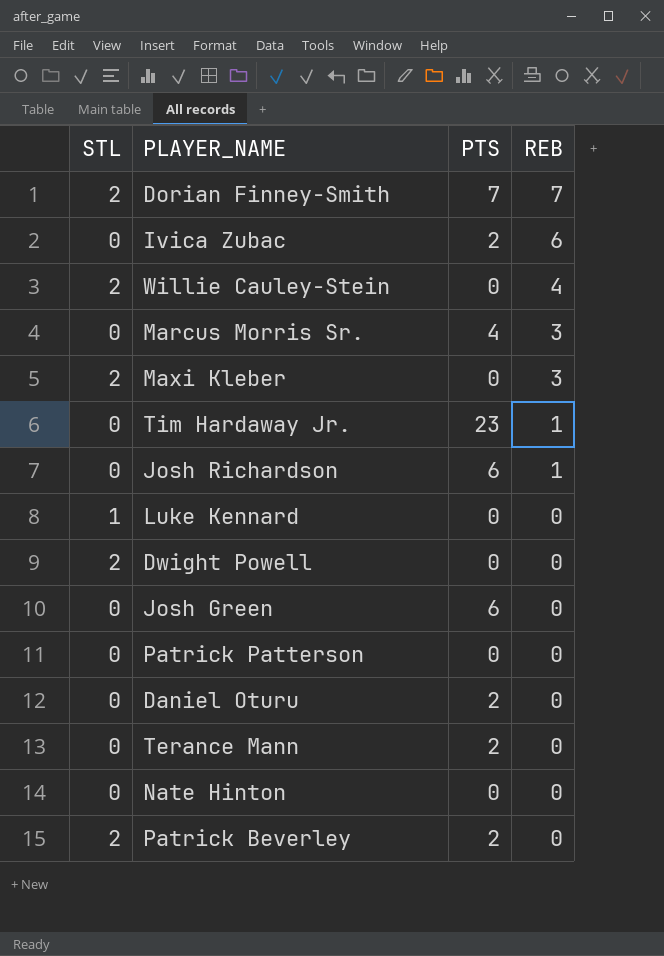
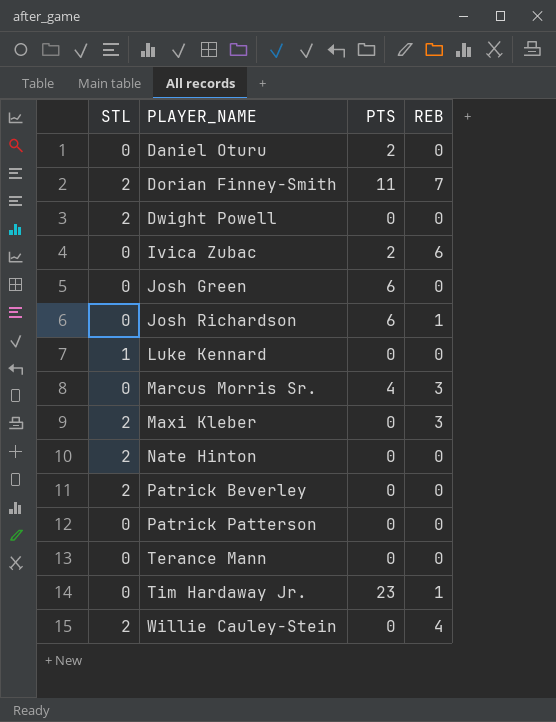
row order: REB descending -> PLAYER_NAME ascending
Dorian Finney-Smith | PTS: 7 -> 11
Nate Hinton | STL: 0 -> 2
Patrick Beverley | PTS: 2 -> 0
Terance Mann | PTS: 2 -> 0

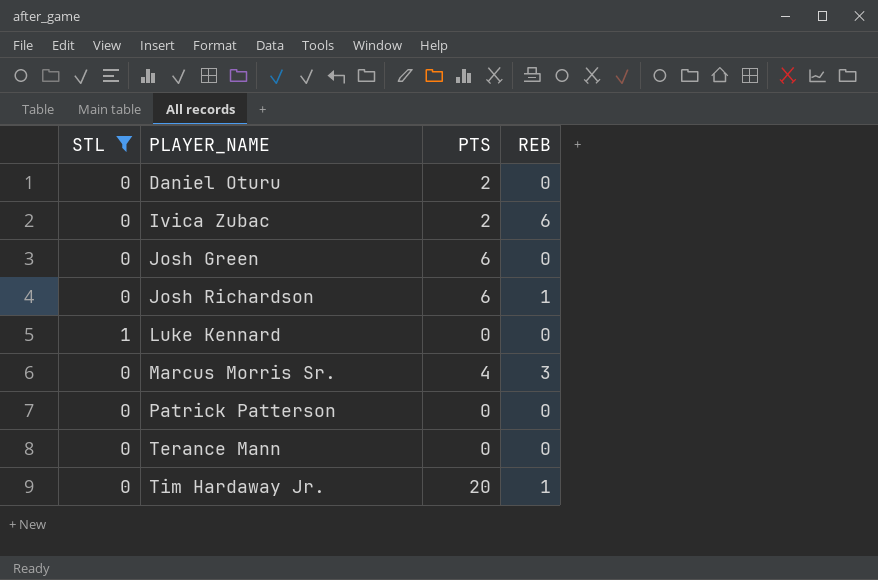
filter: none -> STL != 2
Tim Hardaway Jr. | PTS: 23 -> 20

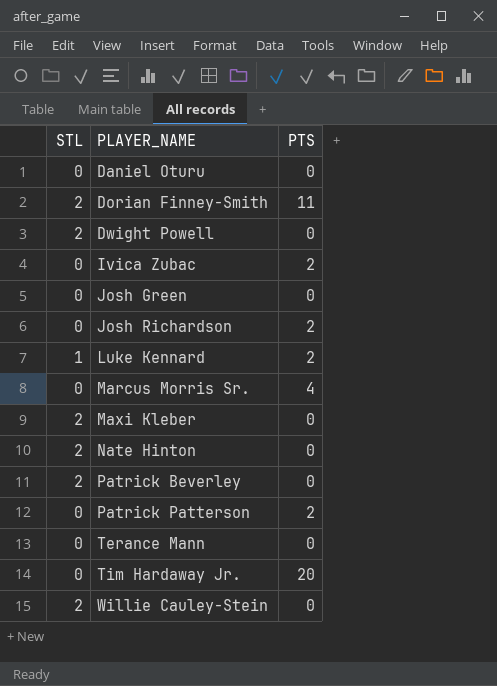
filter: STL != 2 -> none
column REB | position: 4 -> none
Daniel Oturu | PTS: 2 -> 0
Josh Green | PTS: 6 -> 0
Josh Richardson | PTS: 6 -> 2
Luke Kennard | PTS: 0 -> 2
Patrick Patterson | PTS: 0 -> 2

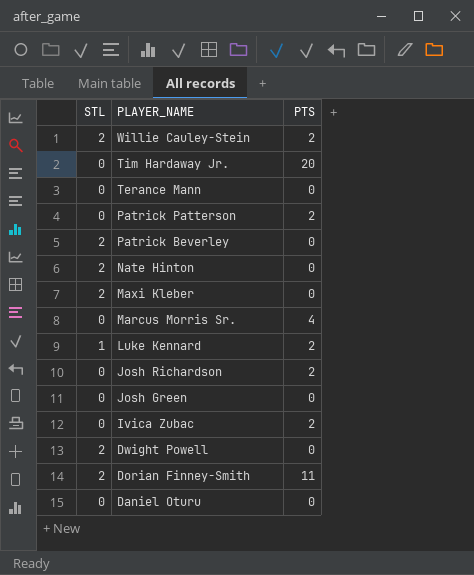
row order: PLAYER_NAME ascending -> PLAYER_NAME descending
Willie Cauley-Stein | PTS: 0 -> 2

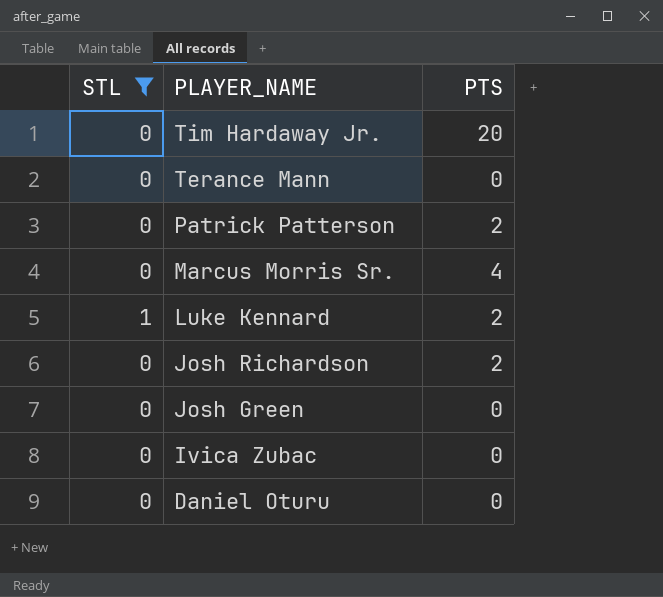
filter: none -> STL != 2
Ivica Zubac | PTS: 2 -> 0

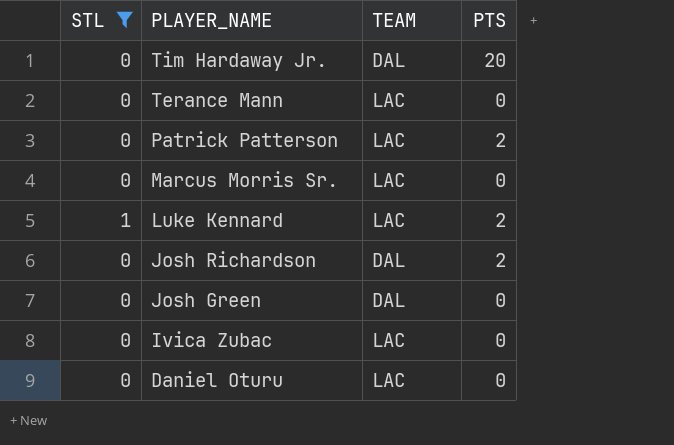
column TEAM | position: none -> 3
Marcus Morris Sr. | PTS: 4 -> 0

